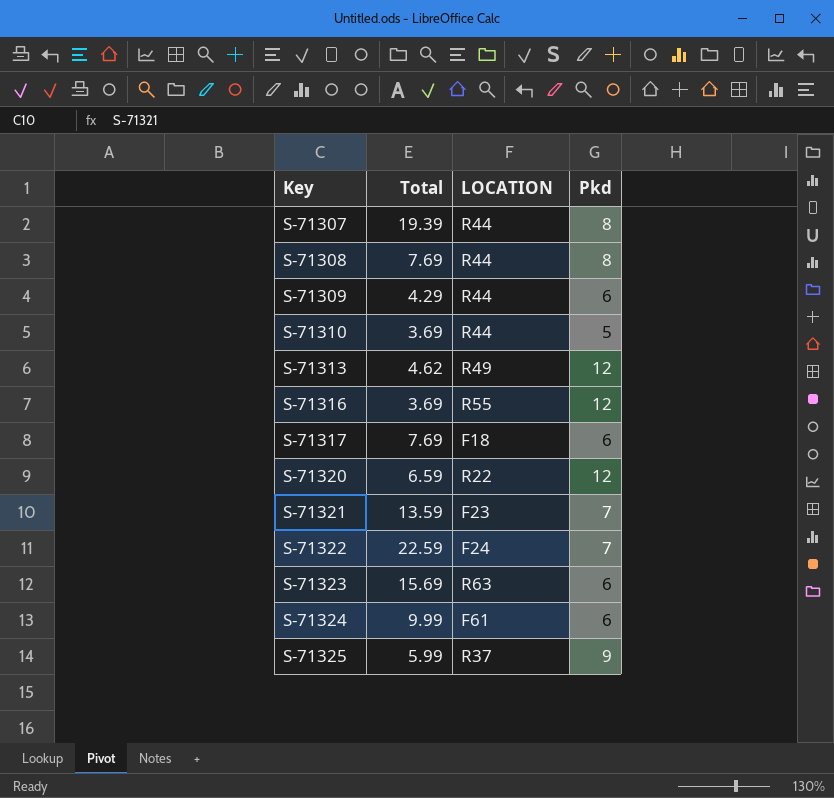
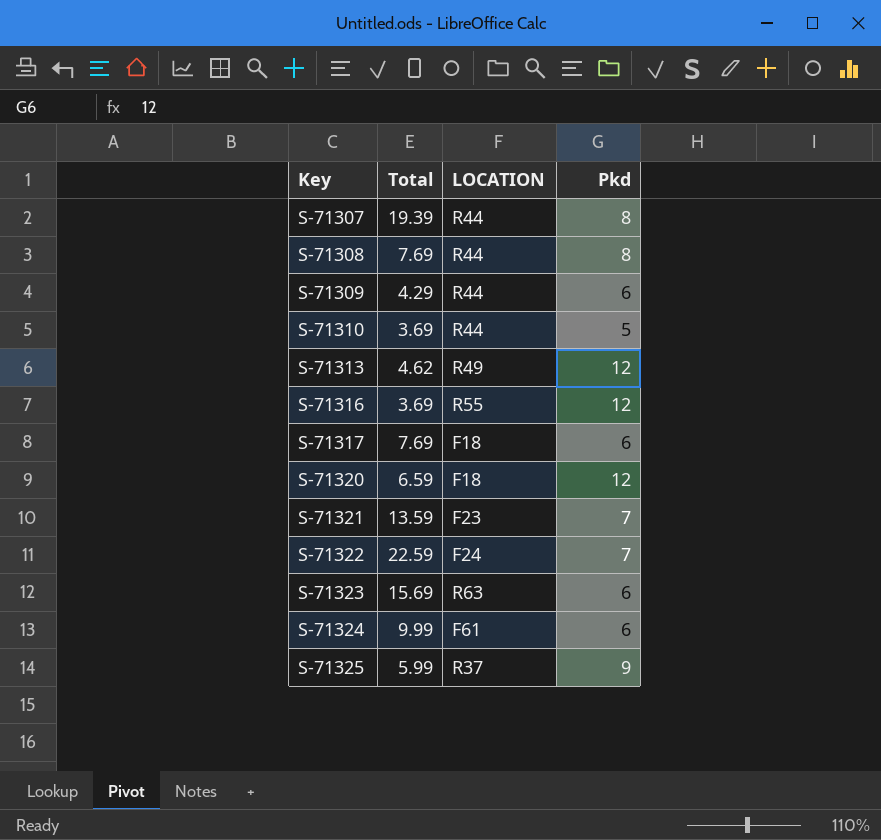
S-71320 | LOCATION: R22 -> F18

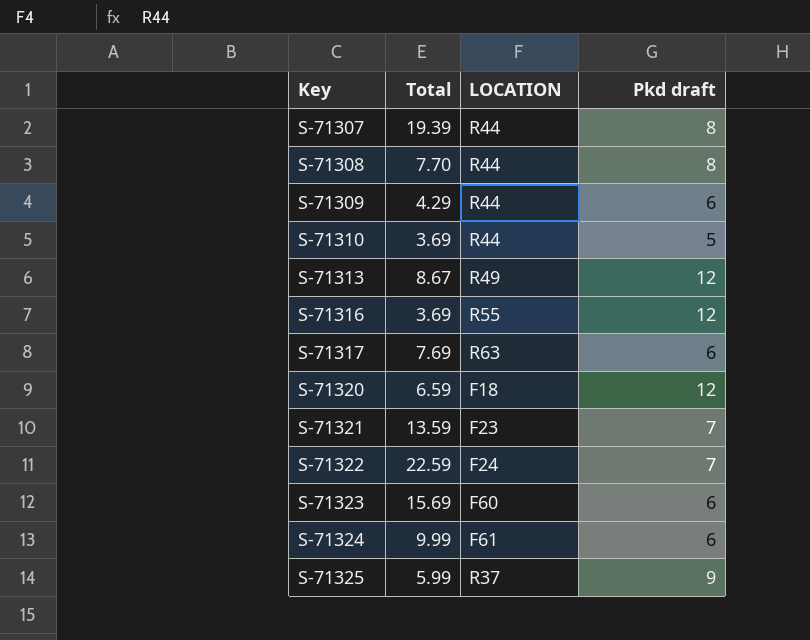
column name: Pkd -> Pkd draft
S-71308 | Total: 7.69 -> 7.70
S-71313 | Total: 4.62 -> 8.67
S-71317 | LOCATION: F18 -> R63
S-71323 | LOCATION: R63 -> F60

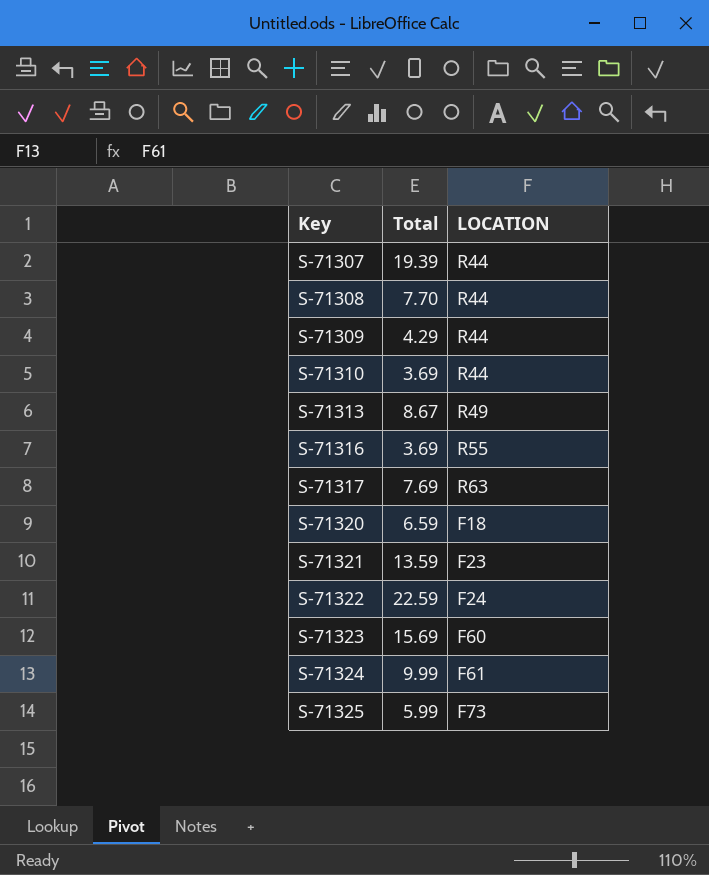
column Pkd draft | position: 4 -> none
S-71325 | LOCATION: R37 -> F73

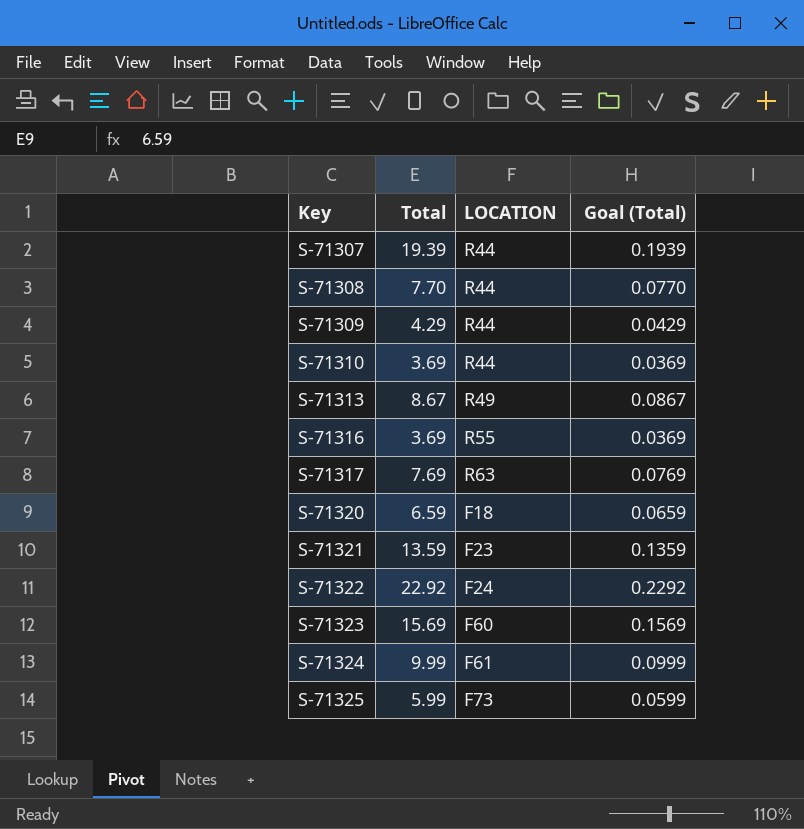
column Goal (Total) | formula: none -> [Total] * 0.01
S-71322 | Total: 22.59 -> 22.92

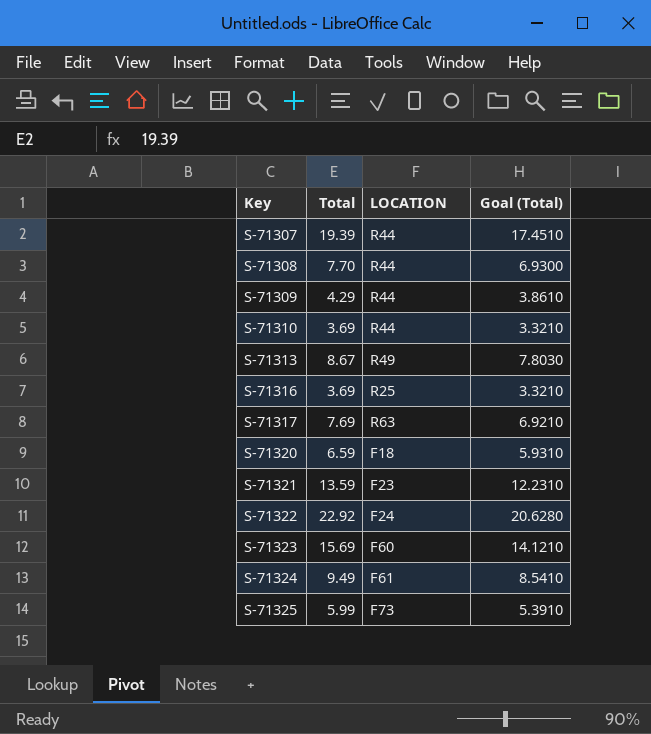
column Goal (Total) | formula: [Total] * 0.01 -> [Total] * 0.9
S-71316 | LOCATION: R55 -> R25
S-71324 | Total: 9.99 -> 9.49

